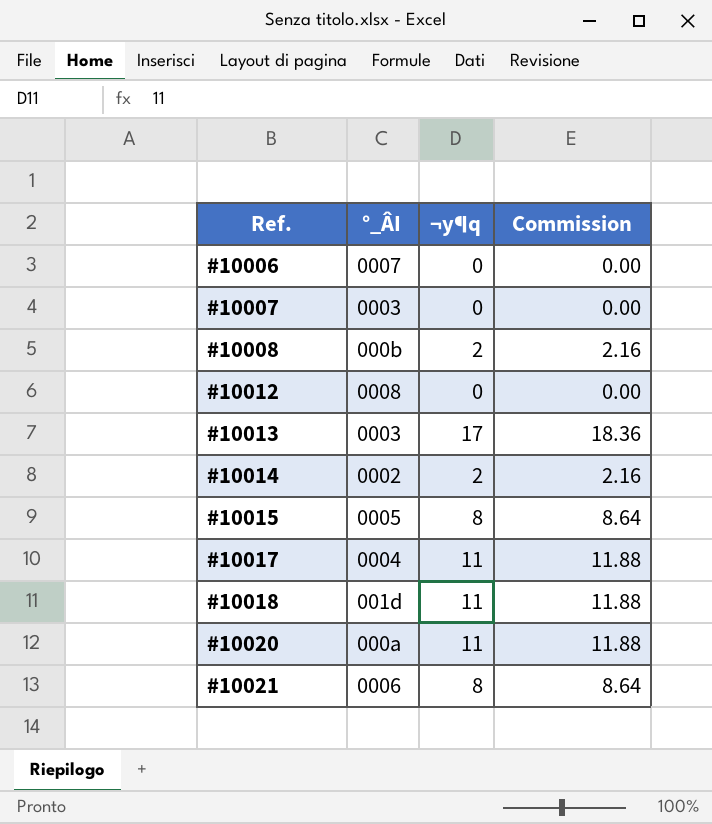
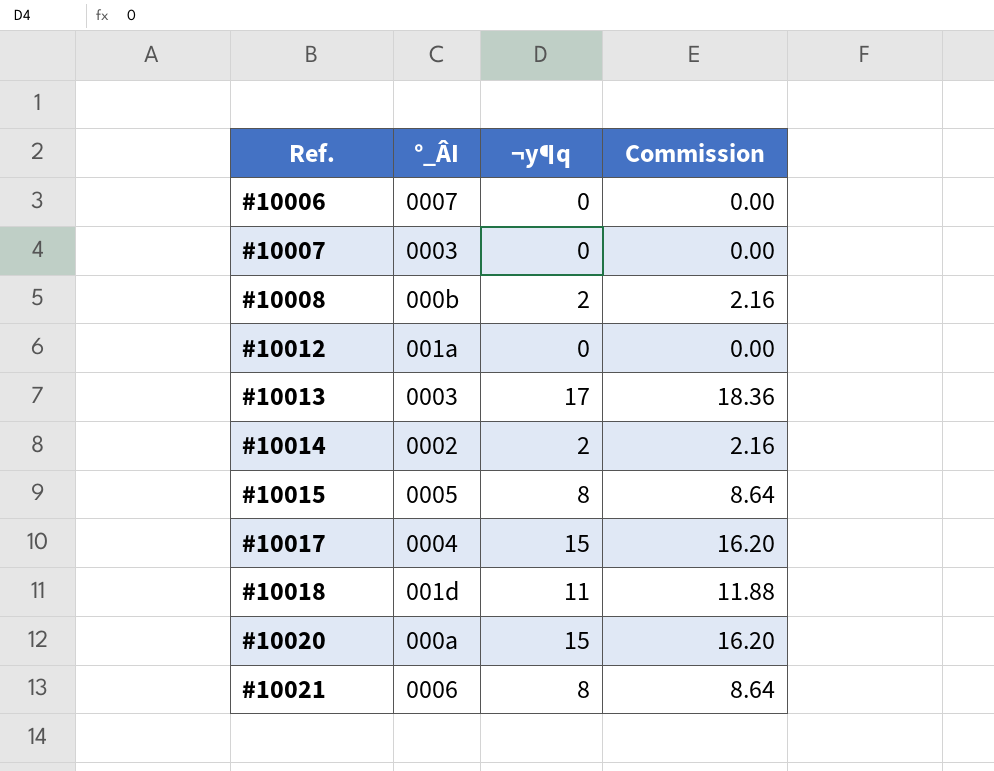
#10012 | °_ÂI: 0008 -> 001a
#10017 | ¬y¶q: 11 -> 15
#10017 | Commission: 11.88 -> 16.20
#10020 | ¬y¶q: 11 -> 15
#10020 | Commission: 11.88 -> 16.20

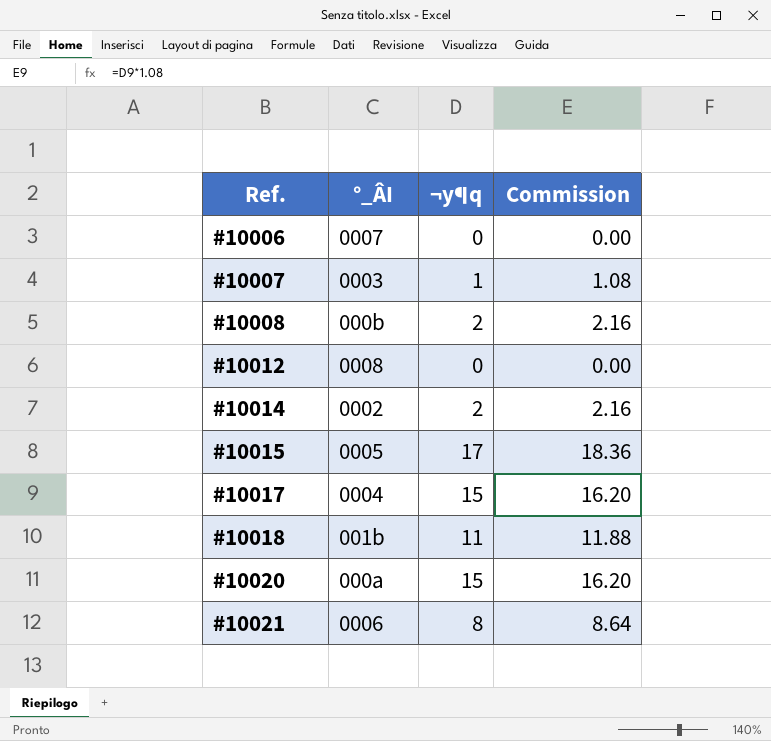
row #10013: 0003 | 17 | 18.36 -> none
#10007 | ¬y¶q: 0 -> 1
#10007 | Commission: 0.00 -> 1.08
#10012 | °_ÂI: 001a -> 0008
#10015 | ¬y¶q: 8 -> 17
#10015 | Commission: 8.64 -> 18.36
#10018 | °_ÂI: 001d -> 001b

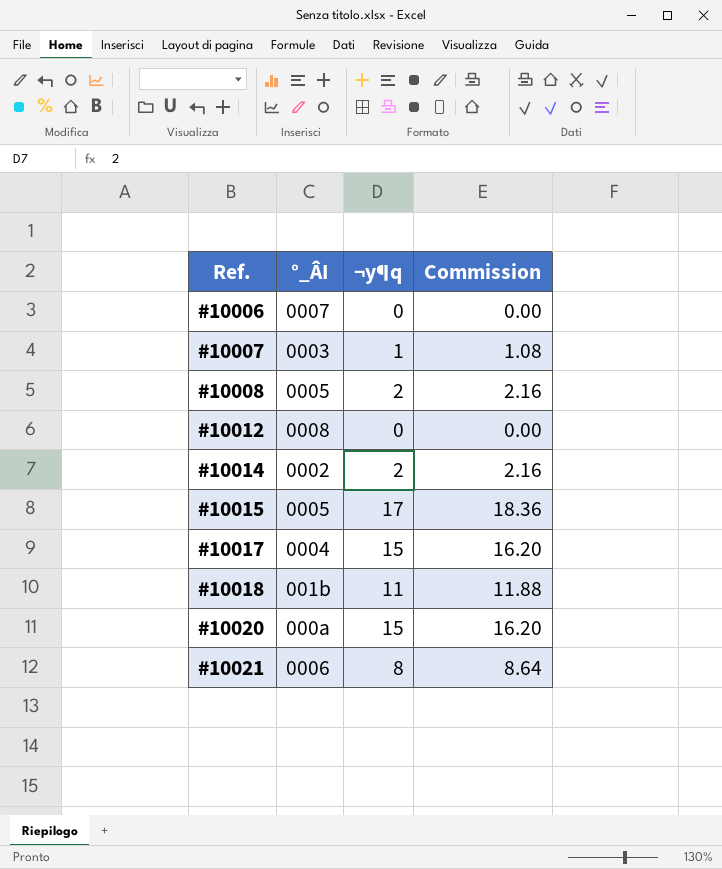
#10008 | °_ÂI: 000b -> 0005

